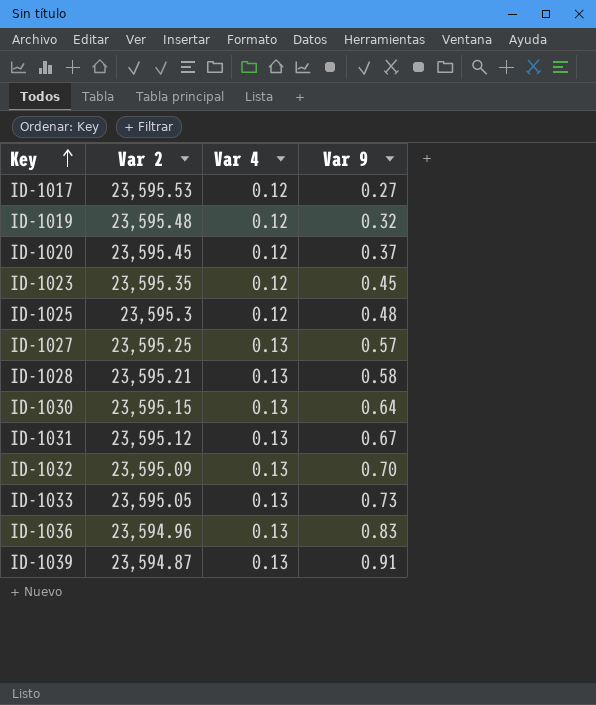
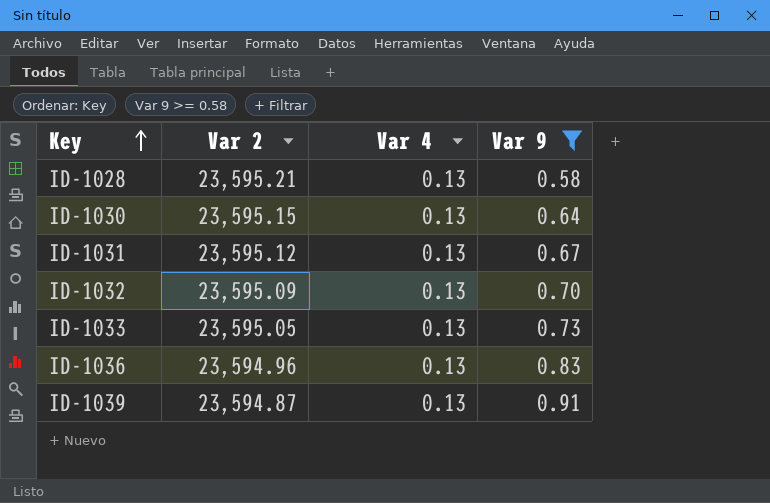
filter: none -> Var 9 >= 0.58

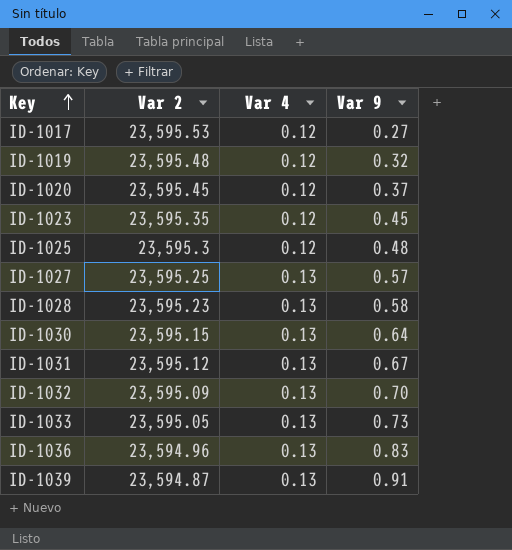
filter: Var 9 >= 0.58 -> none
ID-1028 | Var 2: 23,595.21 -> 23,595.23

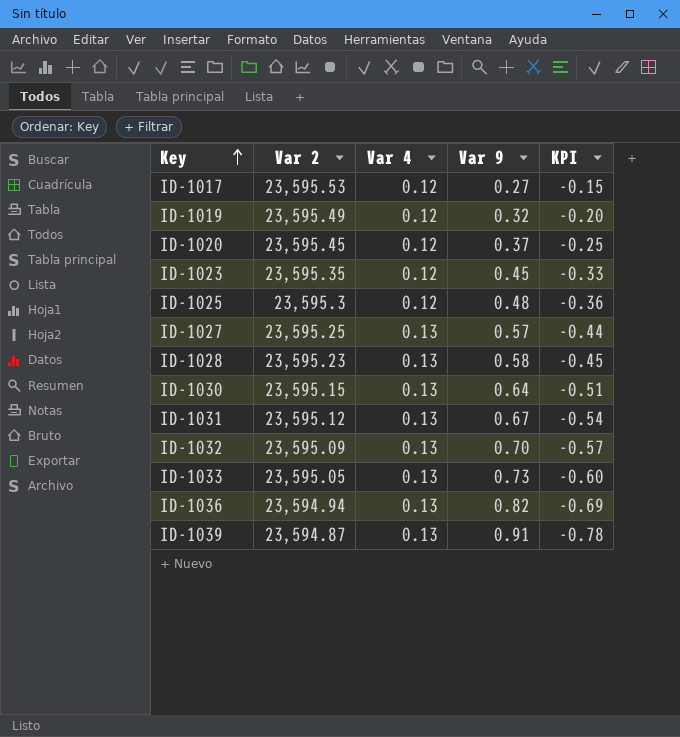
column KPI | formula: none -> [Var 4] - [Var 9]
ID-1019 | Var 2: 23,595.48 -> 23,595.49
ID-1036 | Var 2: 23,594.96 -> 23,594.94
ID-1036 | Var 9: 0.83 -> 0.82

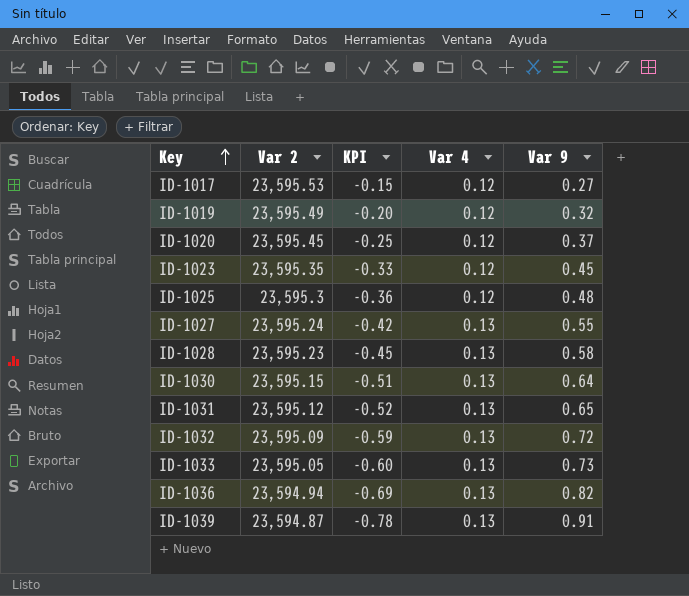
column KPI | position: 5 -> 3
ID-1027 | Var 2: 23,595.25 -> 23,595.24
ID-1027 | KPI: -0.44 -> -0.42
ID-1027 | Var 9: 0.57 -> 0.55
ID-1031 | KPI: -0.54 -> -0.52
ID-1031 | Var 9: 0.67 -> 0.65
ID-1032 | KPI: -0.57 -> -0.59
ID-1032 | Var 9: 0.70 -> 0.72

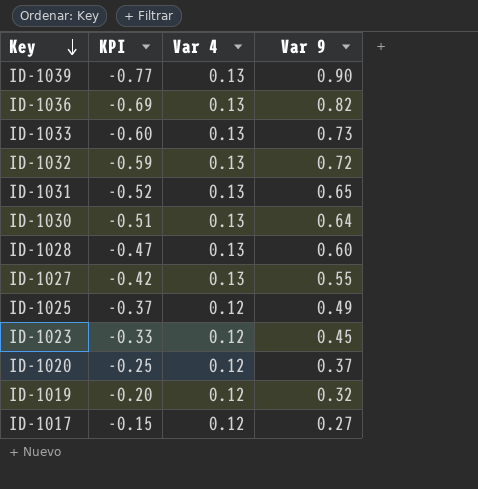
row order: Key ascending -> Key descending
column Var 2 | position: 2 -> none
ID-1039 | KPI: -0.78 -> -0.77
ID-1039 | Var 9: 0.91 -> 0.90
ID-1028 | KPI: -0.45 -> -0.47
ID-1028 | Var 9: 0.58 -> 0.60
ID-1025 | KPI: -0.36 -> -0.37
ID-1025 | Var 9: 0.48 -> 0.49

